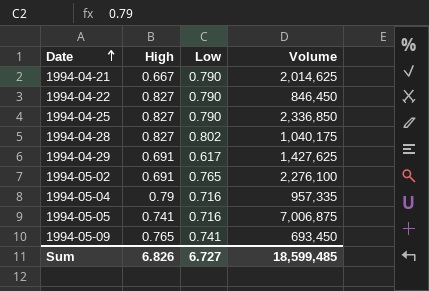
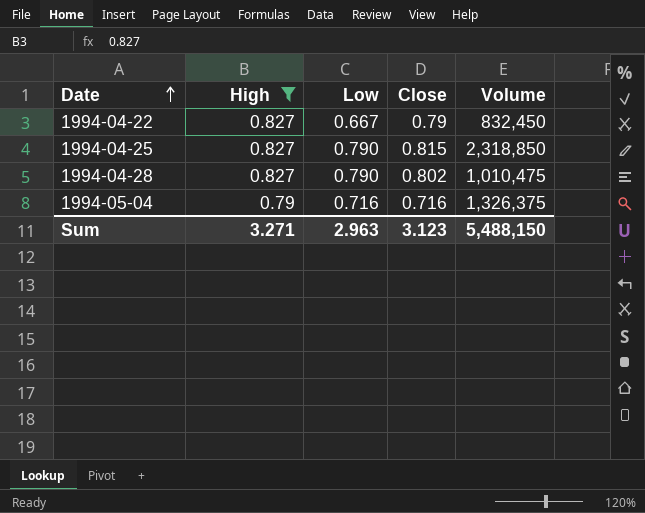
filter: none -> High >= 0.79
column Close | position: none -> 4
1994-04-22 | Low: 0.790 -> 0.667
1994-04-22 | Volume: 846,450 -> 832,450
1994-04-25 | Volume: 2,336,850 -> 2,318,850
1994-04-28 | Low: 0.802 -> 0.790
1994-04-28 | Volume: 1,040,175 -> 1,010,475
1994-05-04 | Volume: 957,335 -> 1,326,375
Sum | High: 6.826 -> 3.271
Sum | Low: 6.727 -> 2.963
Sum | Volume: 18,599,485 -> 5,488,150

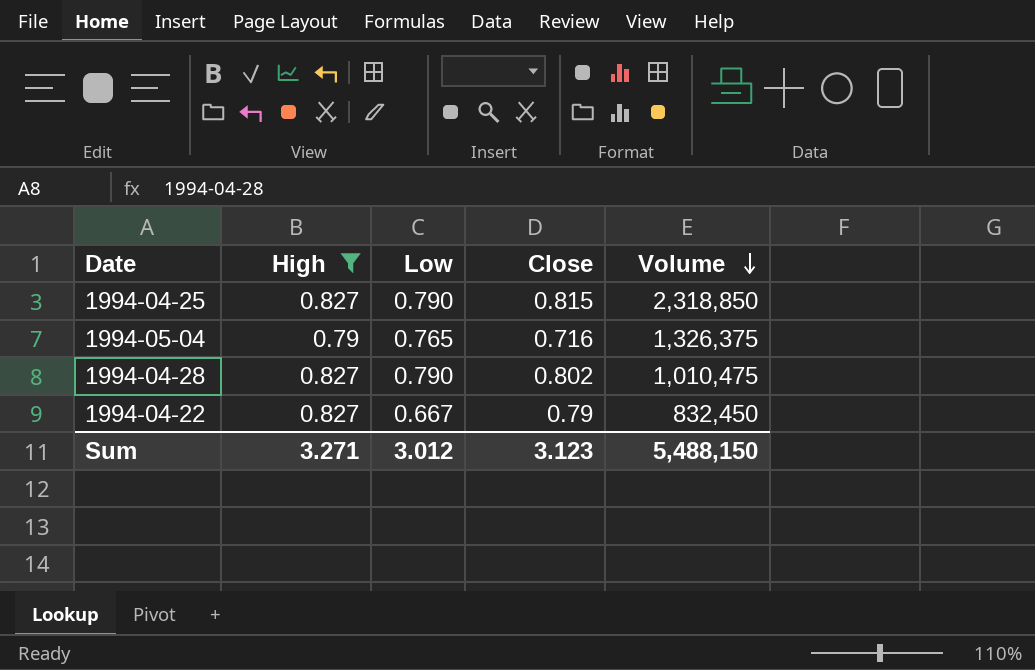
row order: Date ascending -> Volume descending
1994-05-04 | Low: 0.716 -> 0.765
Sum | Low: 2.963 -> 3.012

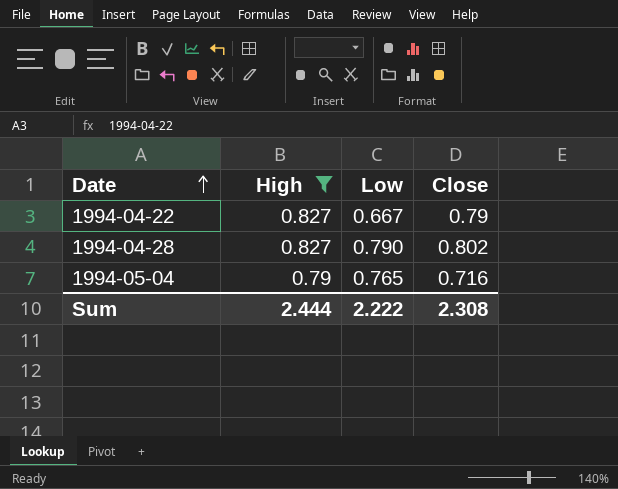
row order: Volume descending -> Date ascending
column Volume | position: 5 -> none
row 1994-04-25: 0.827 | 0.790 | 0.815 | 2,318,850 -> none
Sum | High: 3.271 -> 2.444
Sum | Low: 3.012 -> 2.222
Sum | Close: 3.123 -> 2.308

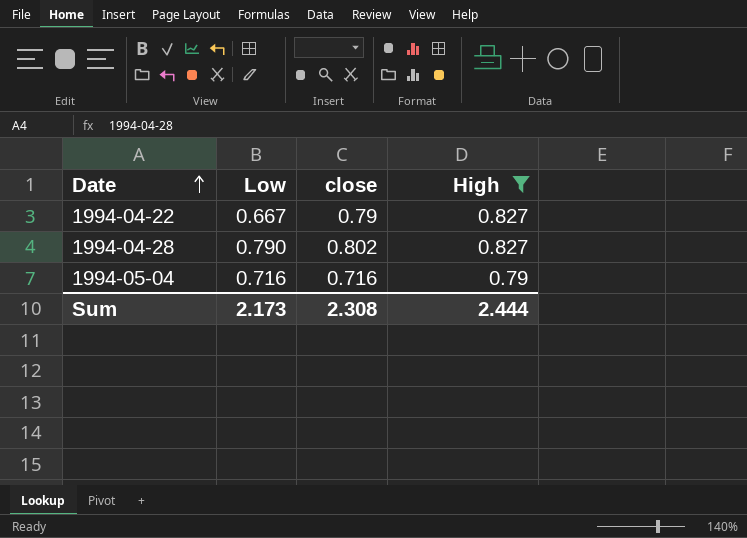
column name: Close -> close
column High | position: 2 -> 4
1994-05-04 | Low: 0.765 -> 0.716
Sum | Low: 2.222 -> 2.173

